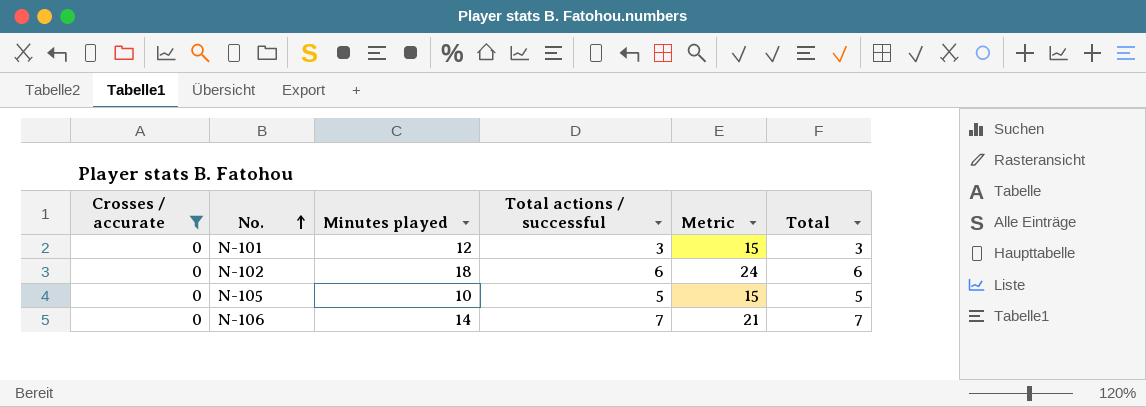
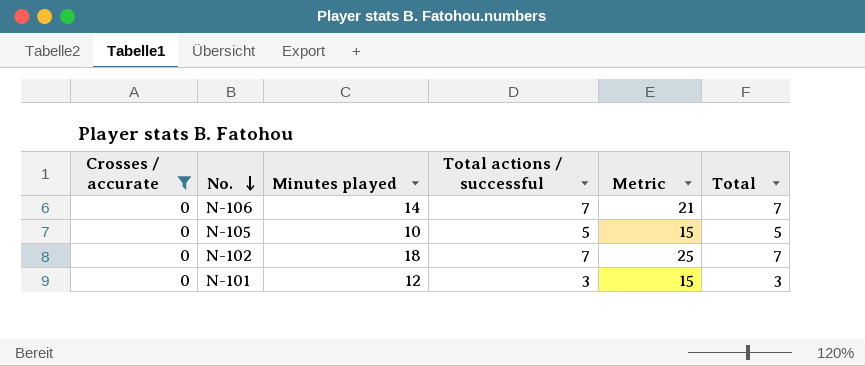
row order: No. ascending -> No. descending
N-102 | Total actions / successful: 6 -> 7
N-102 | Metric: 24 -> 25
N-102 | Total: 6 -> 7

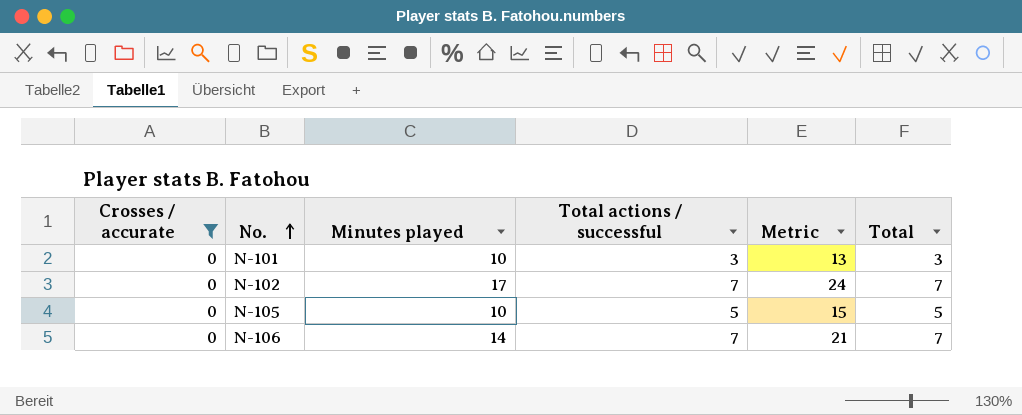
row order: No. descending -> No. ascending
N-101 | Minutes played: 12 -> 10
N-101 | Metric: 15 -> 13
N-102 | Minutes played: 18 -> 17
N-102 | Metric: 25 -> 24

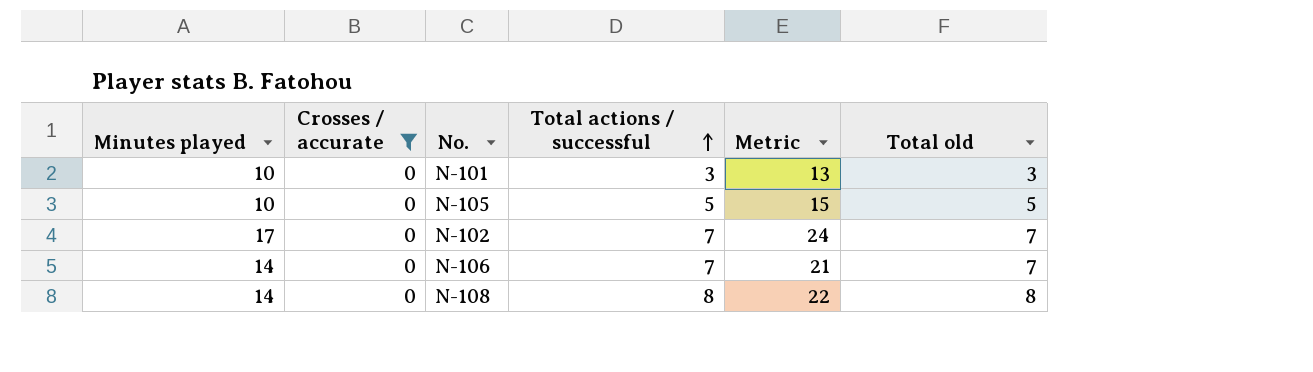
row order: No. ascending -> Total actions / successful ascending
column Minutes played | position: 3 -> 1
column name: Total -> Total old
row N-108: none -> 14 | 0 | 8 | 22 | 8

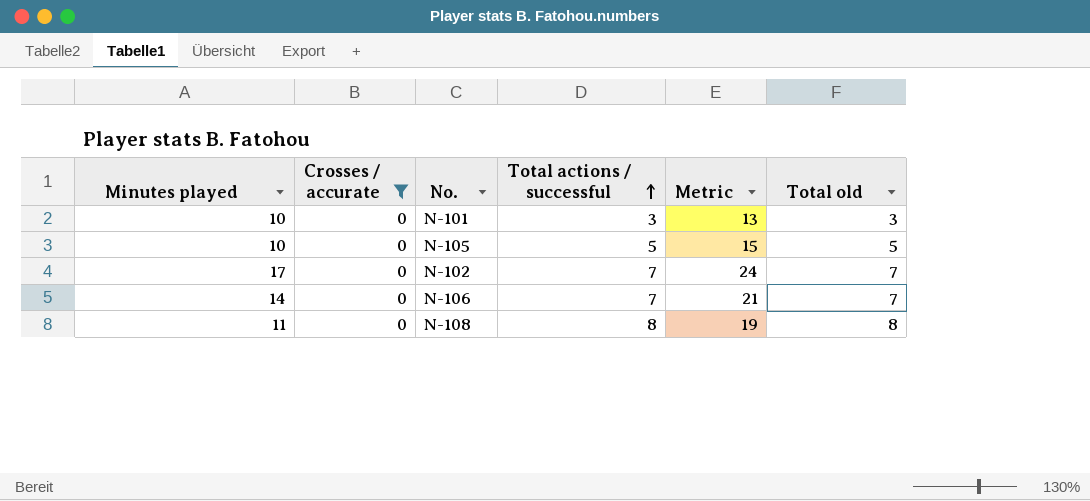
N-108 | Minutes played: 14 -> 11
N-108 | Metric: 22 -> 19

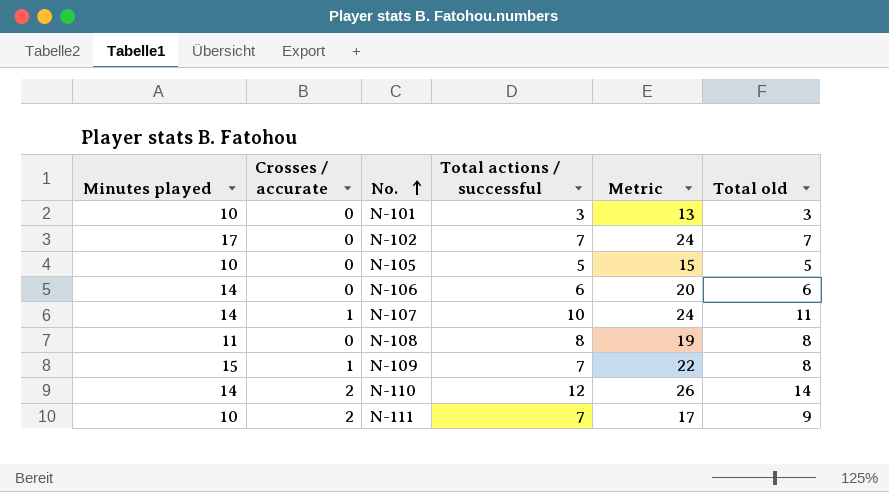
filter: Crosses / accurate = 0 -> none
row order: Total actions / successful ascending -> No. ascending
N-106 | Total actions / successful: 7 -> 6
N-106 | Metric: 21 -> 20
N-106 | Total old: 7 -> 6

